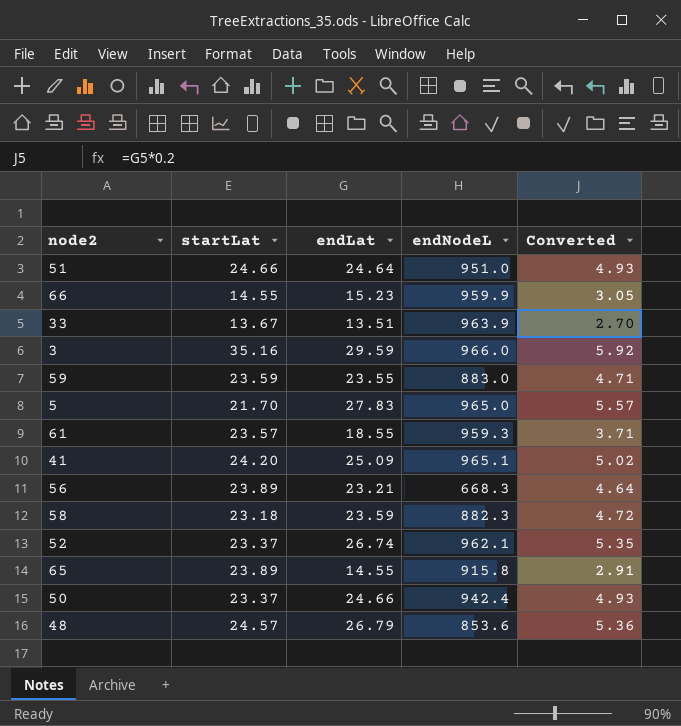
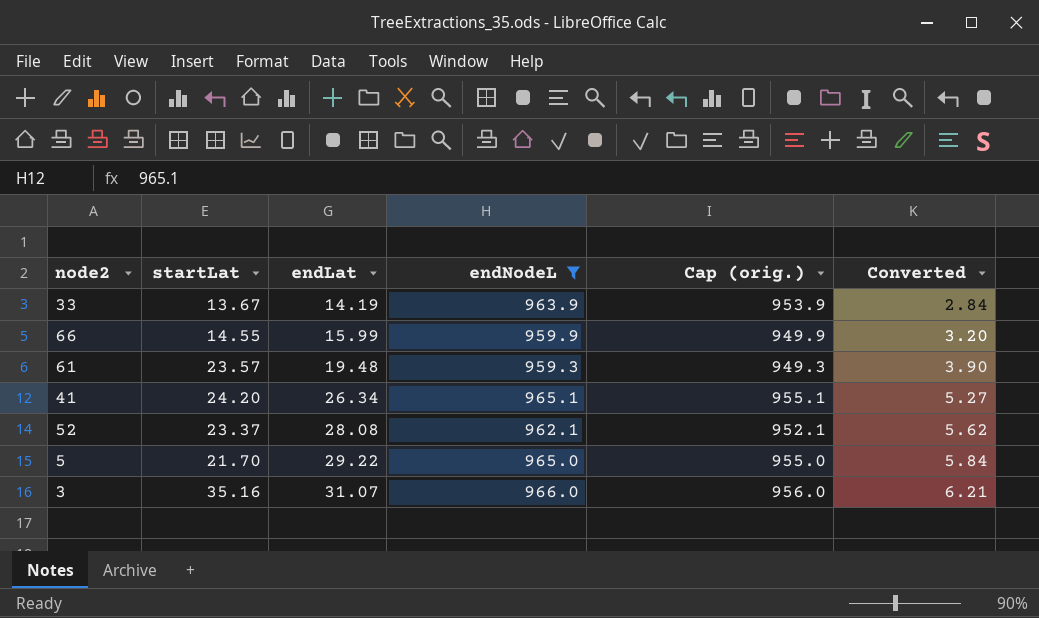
filter: none -> endNodeL >= 959.3
row order: none -> endLat ascending
column Cap (orig.) | formula: none -> [endNodeL] - 10
33 | endLat: 13.51 -> 14.19
33 | Converted: 2.70 -> 2.84
66 | endLat: 15.23 -> 15.99
66 | Converted: 3.05 -> 3.20
61 | endLat: 18.55 -> 19.48
61 | Converted: 3.71 -> 3.90
41 | endLat: 25.09 -> 26.34
41 | Converted: 5.02 -> 5.27
52 | endLat: 26.74 -> 28.08
52 | Converted: 5.35 -> 5.62
5 | endLat: 27.83 -> 29.22
5 | Converted: 5.57 -> 5.84
3 | endLat: 29.59 -> 31.07
3 | Converted: 5.92 -> 6.21

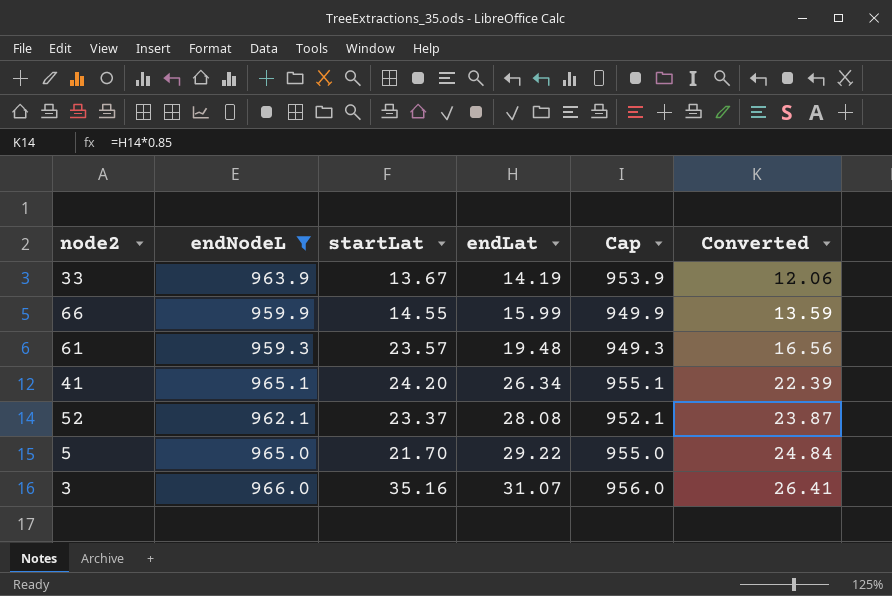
column endNodeL | position: 4 -> 2
column name: Cap (orig.) -> Cap
column Converted | formula: [endLat] * 0.2 -> [endLat] * 0.85

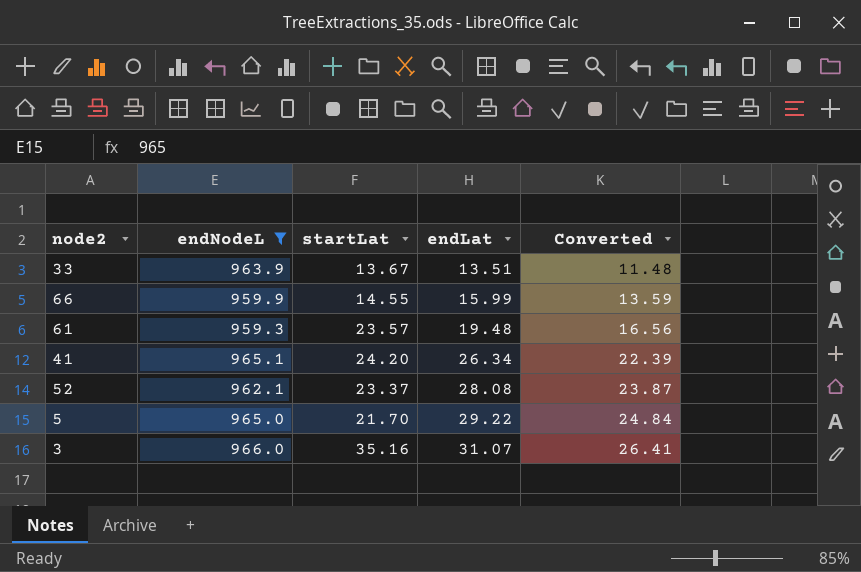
column Cap | formula: [endNodeL] - 10 -> none
33 | endLat: 14.19 -> 13.51
33 | Converted: 12.06 -> 11.48

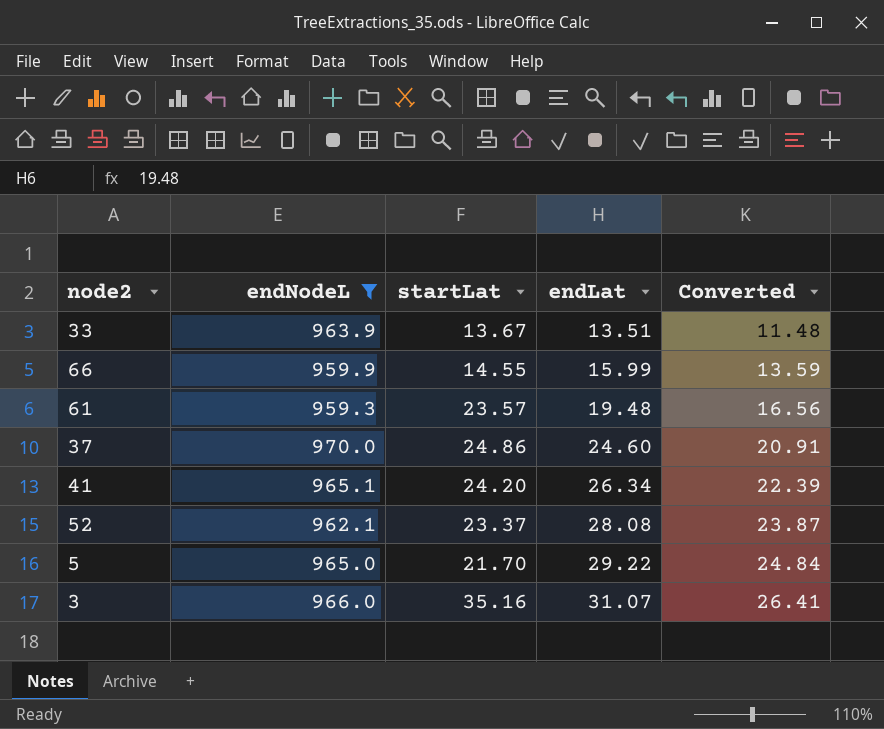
row 37: none -> 970.0 | 24.86 | 24.60 | 20.91

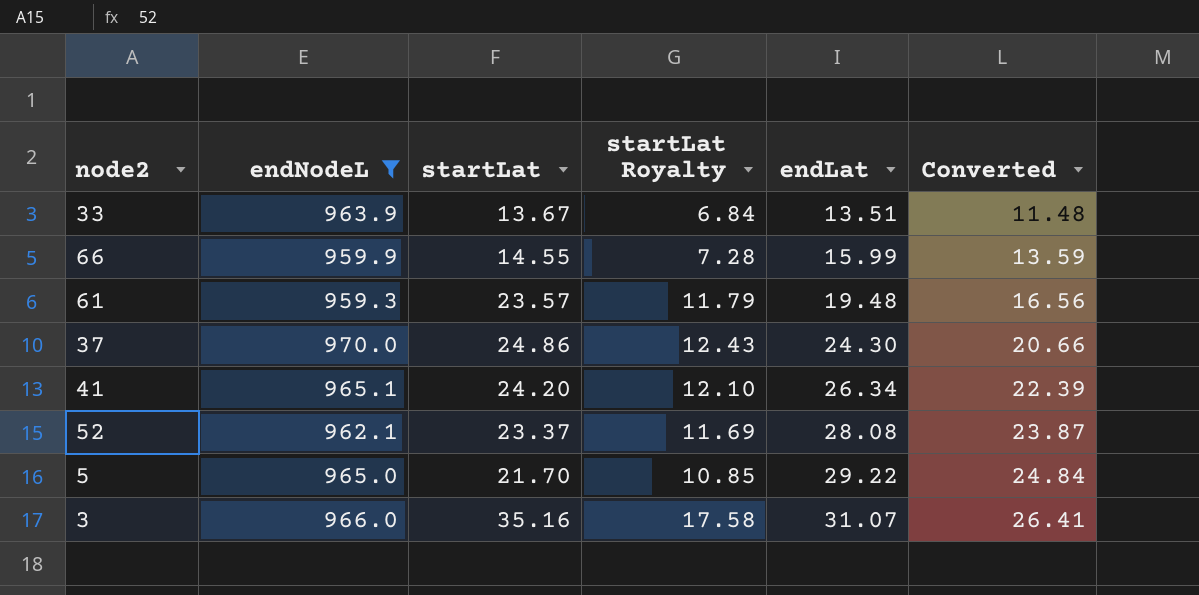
column startLat Royalty | formula: none -> [startLat] * 0.5
37 | endLat: 24.60 -> 24.30
37 | Converted: 20.91 -> 20.66

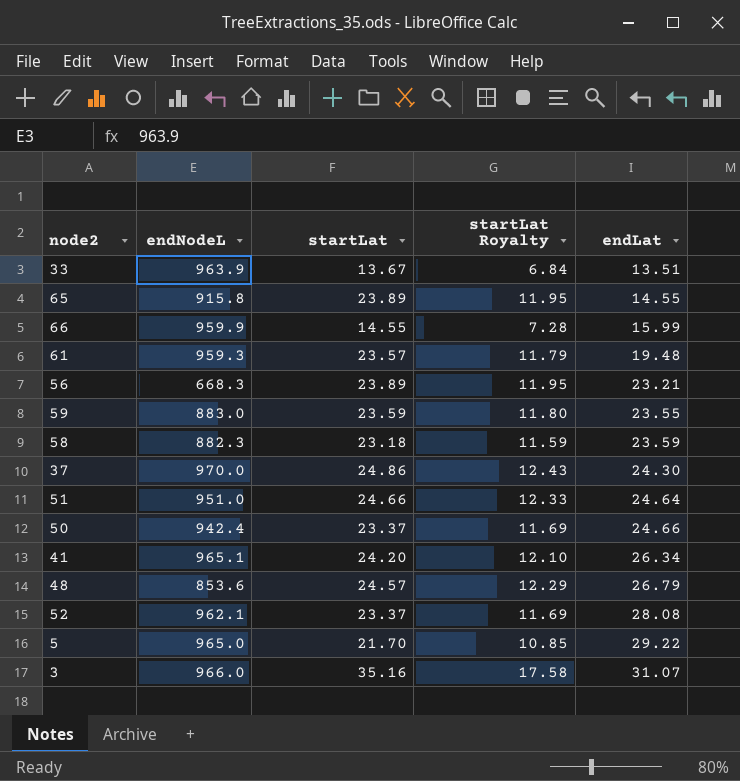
filter: endNodeL >= 959.3 -> none
column Converted | formula: [endLat] * 0.85 -> none

